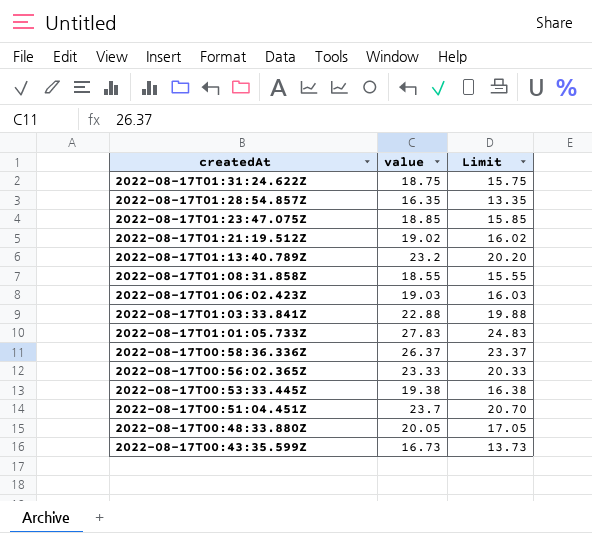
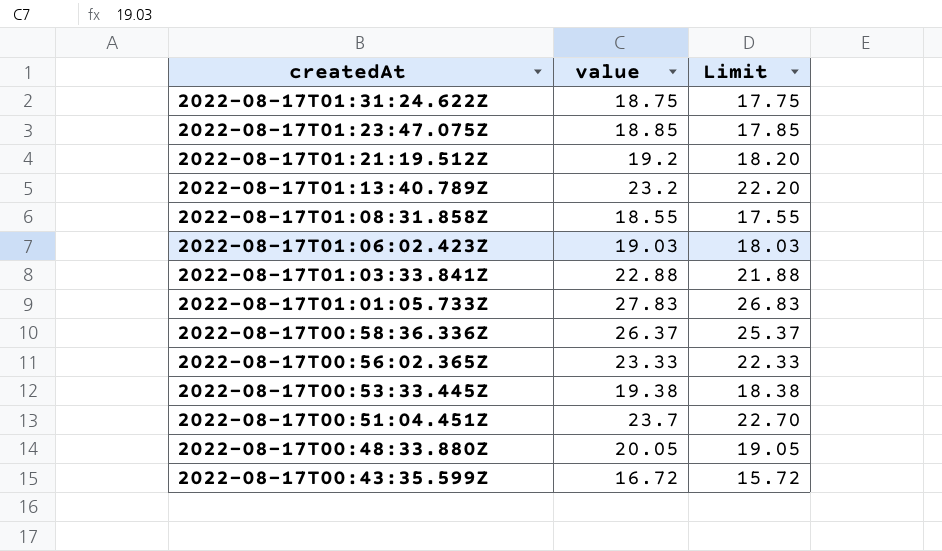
column Limit | formula: [value] - 3 -> [value] - 1
row 2022-08-17T01:28:54.857Z: 16.35 | 13.35 -> none
2022-08-17T01:21:19.512Z | value: 19.02 -> 19.2
2022-08-17T00:43:35.599Z | value: 16.73 -> 16.72

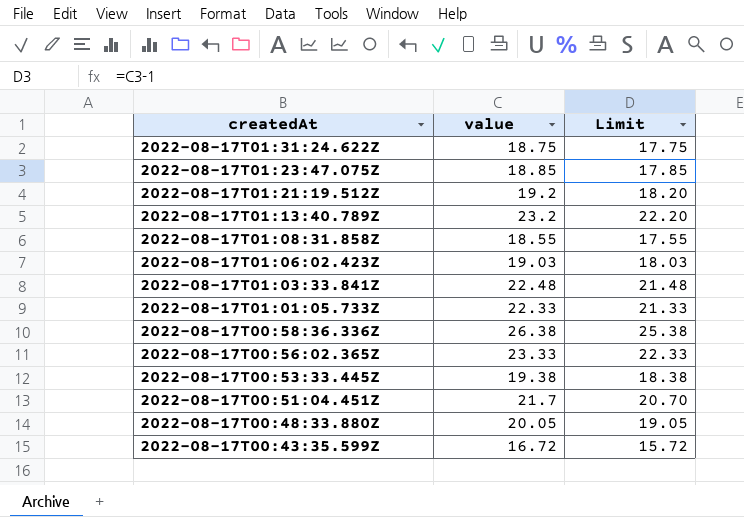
2022-08-17T01:03:33.841Z | value: 22.88 -> 22.48
2022-08-17T01:03:33.841Z | Limit: 21.88 -> 21.48
2022-08-17T01:01:05.733Z | value: 27.83 -> 22.33
2022-08-17T01:01:05.733Z | Limit: 26.83 -> 21.33
2022-08-17T00:58:36.336Z | value: 26.37 -> 26.38
2022-08-17T00:58:36.336Z | Limit: 25.37 -> 25.38
2022-08-17T00:51:04.451Z | value: 23.7 -> 21.7
2022-08-17T00:51:04.451Z | Limit: 22.70 -> 20.70

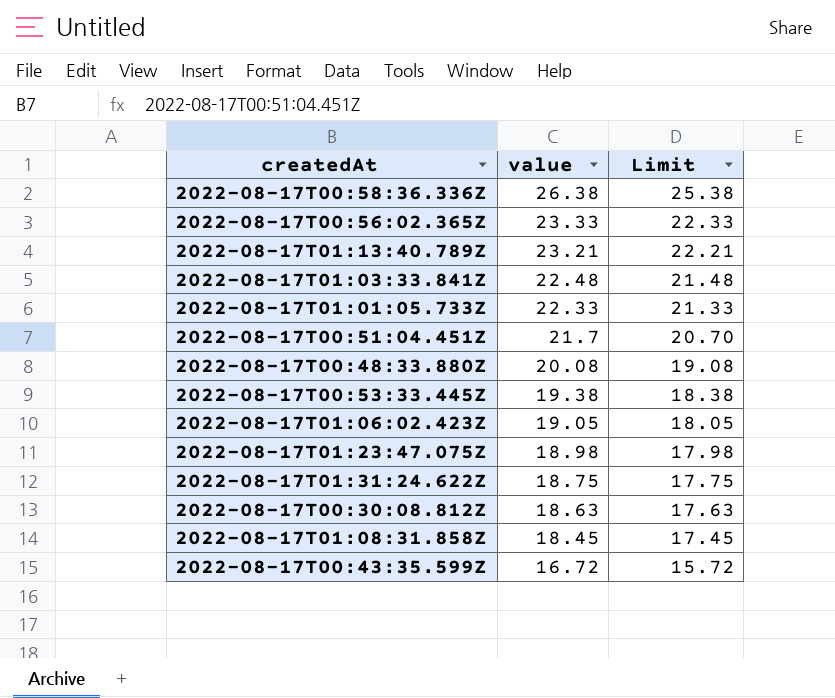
row order: createdAt descending -> value descending
row 2022-08-17T01:21:19.512Z: 19.2 | 18.20 -> none
2022-08-17T01:13:40.789Z | value: 23.2 -> 23.21
2022-08-17T01:13:40.789Z | Limit: 22.20 -> 22.21
2022-08-17T00:48:33.880Z | value: 20.05 -> 20.08
2022-08-17T00:48:33.880Z | Limit: 19.05 -> 19.08
2022-08-17T01:06:02.423Z | value: 19.03 -> 19.05
2022-08-17T01:06:02.423Z | Limit: 18.03 -> 18.05
2022-08-17T01:23:47.075Z | value: 18.85 -> 18.98
2022-08-17T01:23:47.075Z | Limit: 17.85 -> 17.98
row 2022-08-17T00:30:08.812Z: none -> 18.63 | 17.63
2022-08-17T01:08:31.858Z | value: 18.55 -> 18.45
2022-08-17T01:08:31.858Z | Limit: 17.55 -> 17.45

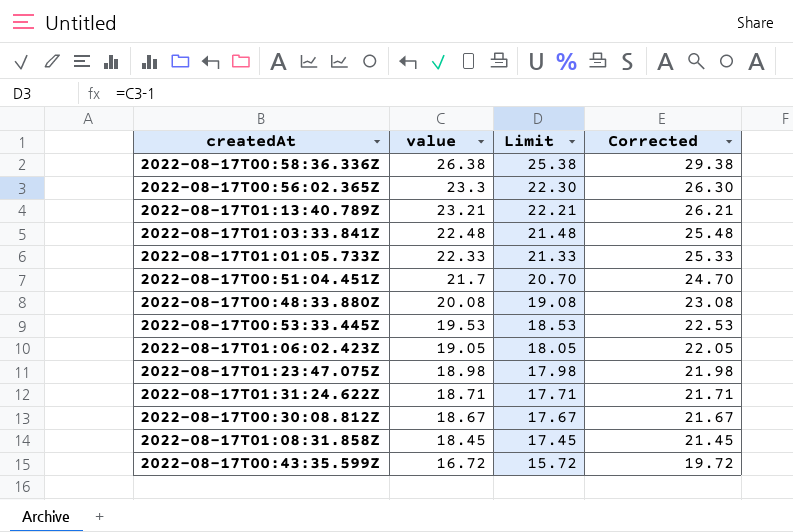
column Corrected | formula: none -> [value] + 3
2022-08-17T00:56:02.365Z | value: 23.33 -> 23.3
2022-08-17T00:56:02.365Z | Limit: 22.33 -> 22.30
2022-08-17T00:53:33.445Z | value: 19.38 -> 19.53
2022-08-17T00:53:33.445Z | Limit: 18.38 -> 18.53
2022-08-17T01:31:24.622Z | value: 18.75 -> 18.71
2022-08-17T01:31:24.622Z | Limit: 17.75 -> 17.71
2022-08-17T00:30:08.812Z | value: 18.63 -> 18.67
2022-08-17T00:30:08.812Z | Limit: 17.63 -> 17.67

